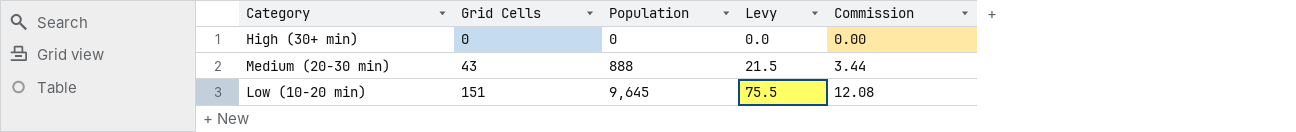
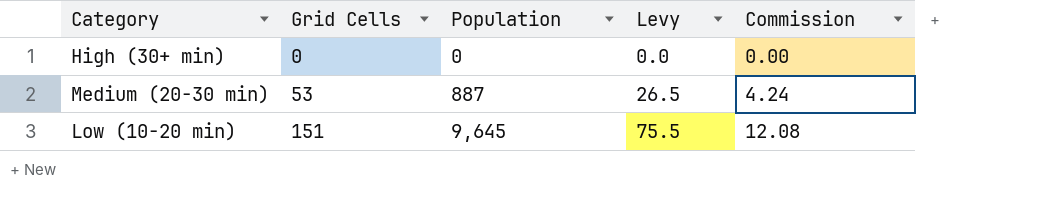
Medium (20-30 min) | Grid Cells: 43 -> 53
Medium (20-30 min) | Population: 888 -> 887
Medium (20-30 min) | Levy: 21.5 -> 26.5
Medium (20-30 min) | Commission: 3.44 -> 4.24

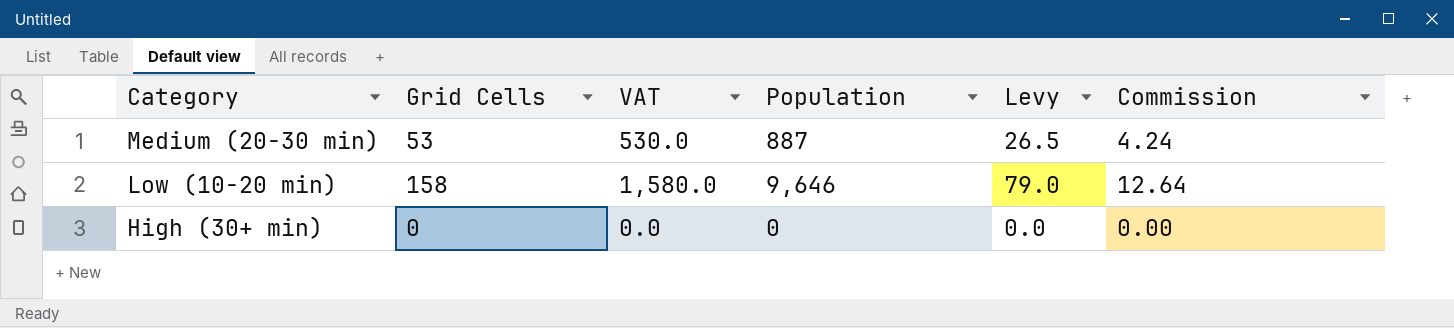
row order: Grid Cells ascending -> Category descending
column VAT | formula: none -> [Grid Cells] * 10
Low (10-20 min) | Grid Cells: 151 -> 158
Low (10-20 min) | Population: 9,645 -> 9,646
Low (10-20 min) | Levy: 75.5 -> 79.0
Low (10-20 min) | Commission: 12.08 -> 12.64

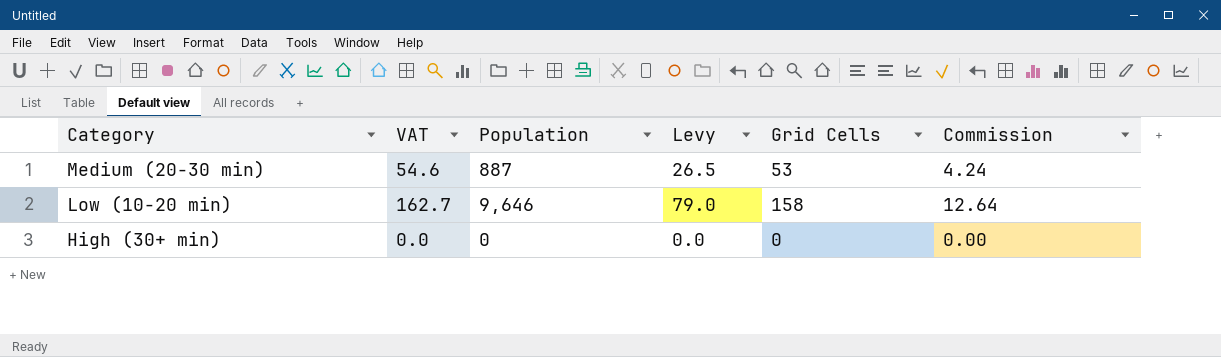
column VAT | formula: [Grid Cells] * 10 -> [Grid Cells] * 1.03
column Grid Cells | position: 2 -> 5

